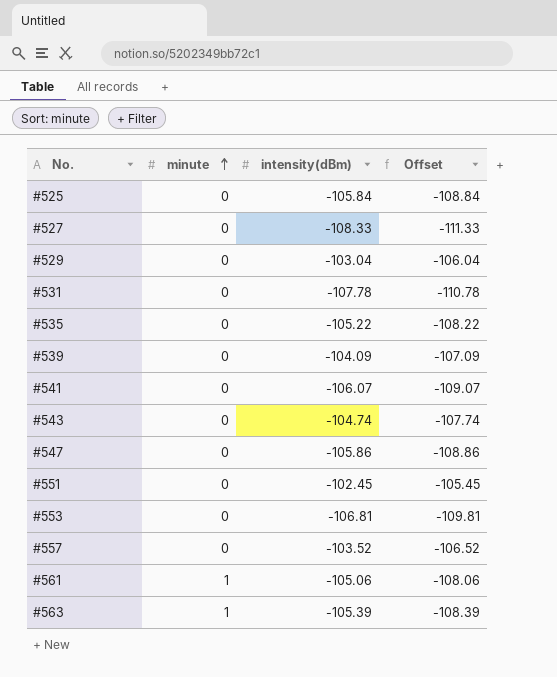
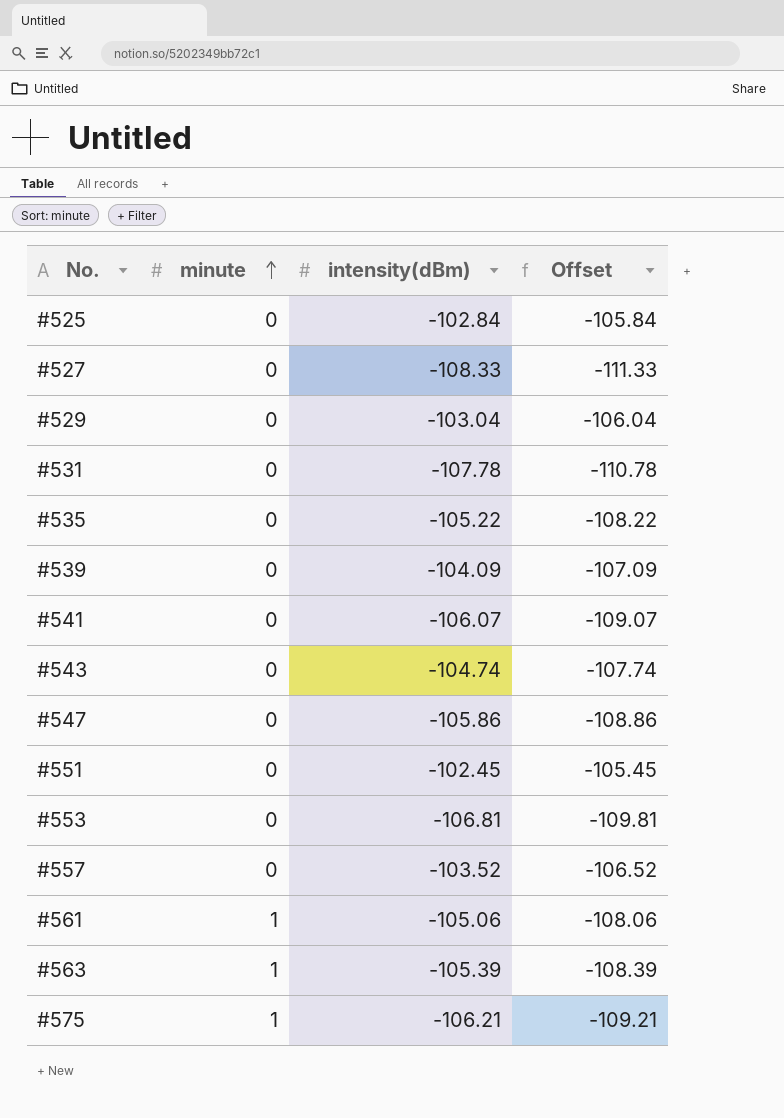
#525 | intensity(dBm): -105.84 -> -102.84
#525 | Offset: -108.84 -> -105.84
row #575: none -> 1 | -106.21 | -109.21

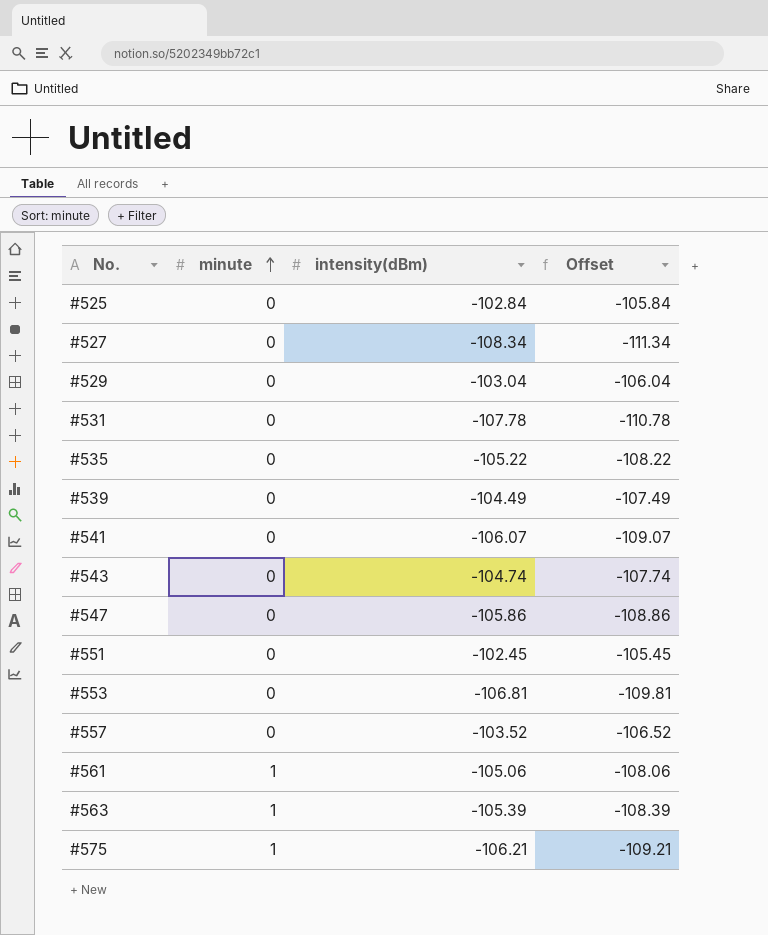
#527 | intensity(dBm): -108.33 -> -108.34
#527 | Offset: -111.33 -> -111.34
#539 | intensity(dBm): -104.09 -> -104.49
#539 | Offset: -107.09 -> -107.49

